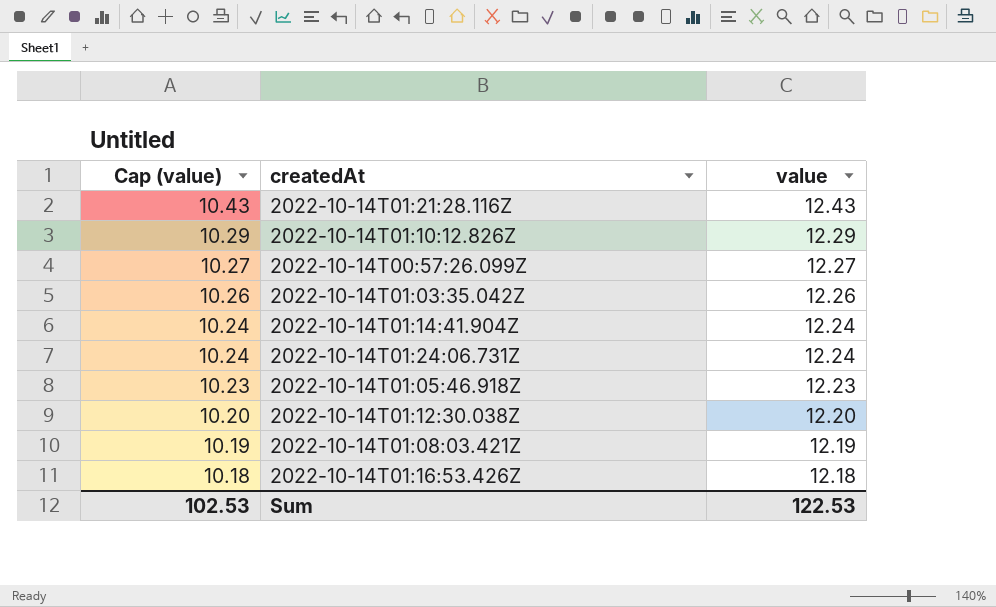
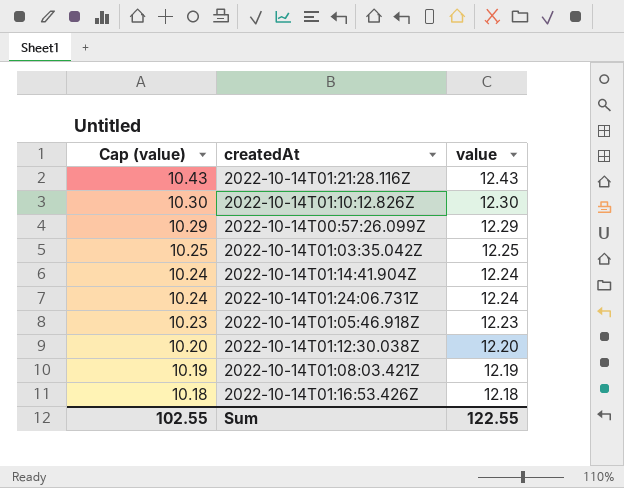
2022-10-14T01:10:12.826Z | Cap (value): 10.29 -> 10.30
2022-10-14T01:10:12.826Z | value: 12.29 -> 12.30
2022-10-14T00:57:26.099Z | Cap (value): 10.27 -> 10.29
2022-10-14T00:57:26.099Z | value: 12.27 -> 12.29
2022-10-14T01:03:35.042Z | Cap (value): 10.26 -> 10.25
2022-10-14T01:03:35.042Z | value: 12.26 -> 12.25
Sum | Cap (value): 102.53 -> 102.55
Sum | value: 122.53 -> 122.55

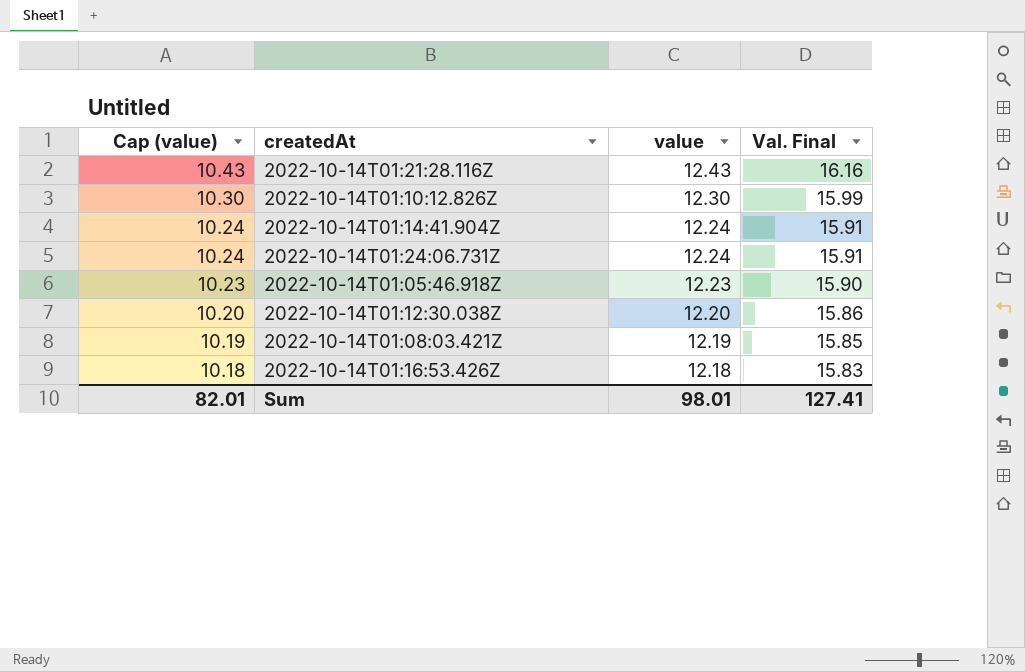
column Val. Final | formula: none -> [value] * 1.3
row 2022-10-14T00:57:26.099Z: 10.29 | 12.29 -> none
row 2022-10-14T01:03:35.042Z: 10.25 | 12.25 -> none
Sum | Cap (value): 102.55 -> 82.01
Sum | value: 122.55 -> 98.01

